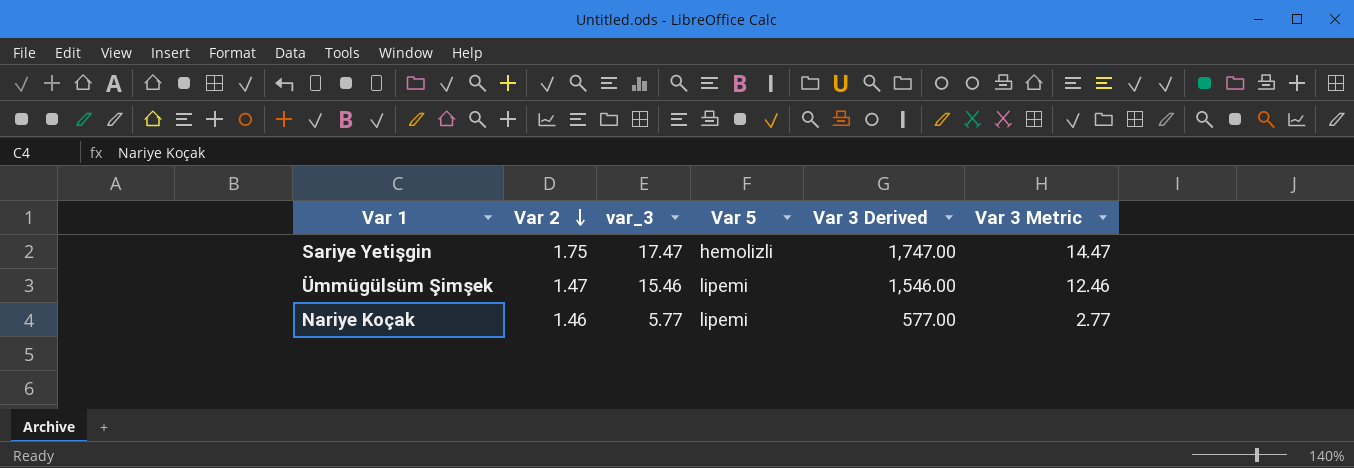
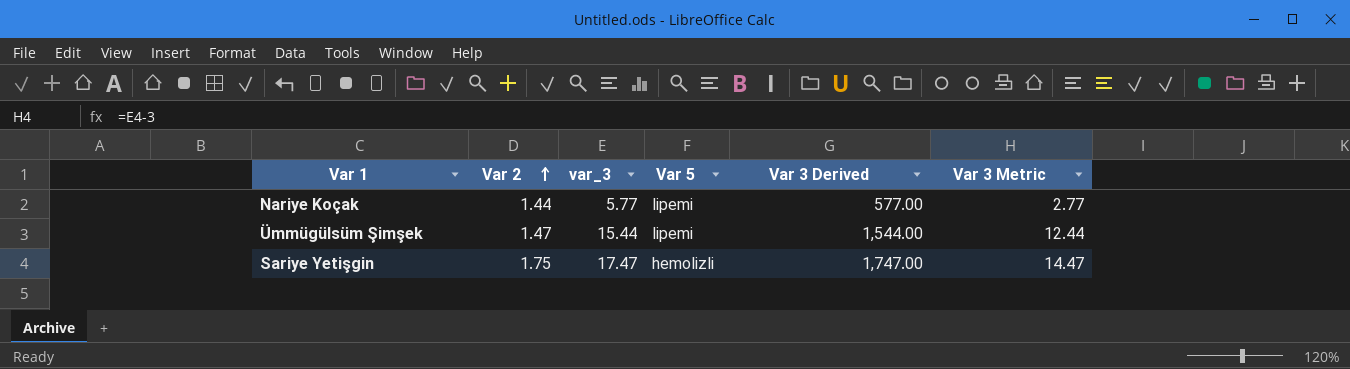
row order: Var 2 descending -> Var 2 ascending
Nariye Koçak | Var 2: 1.46 -> 1.44
Ümmügülsüm Şimşek | var_3: 15.46 -> 15.44
Ümmügülsüm Şimşek | Var 3 Derived: 1,546.00 -> 1,544.00
Ümmügülsüm Şimşek | Var 3 Metric: 12.46 -> 12.44

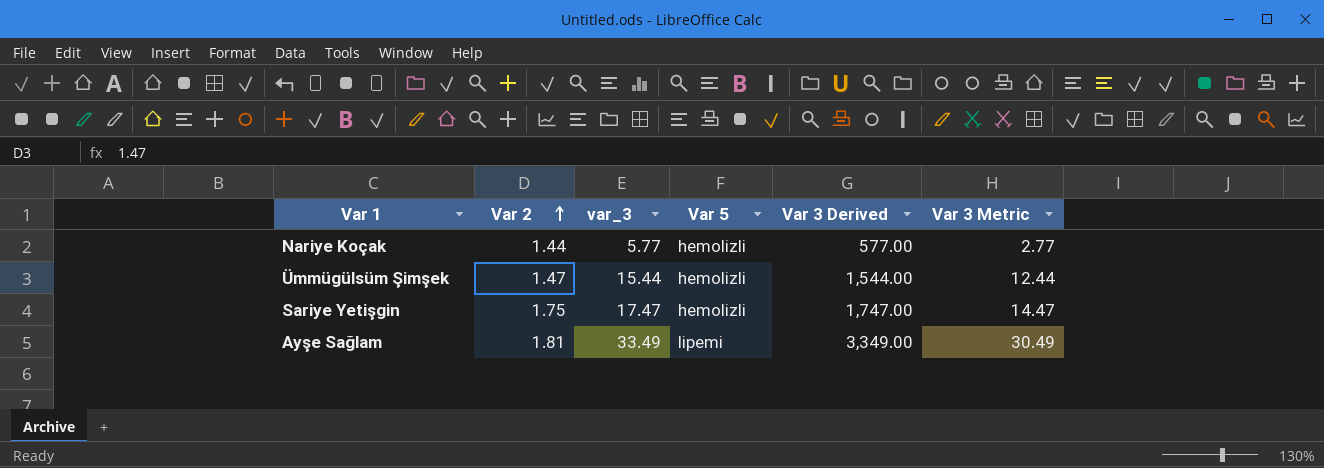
Nariye Koçak | Var 5: lipemi -> hemolizli
Ümmügülsüm Şimşek | Var 5: lipemi -> hemolizli
row Ayşe Sağlam: none -> 1.81 | 33.49 | lipemi | 3,349.00 | 30.49

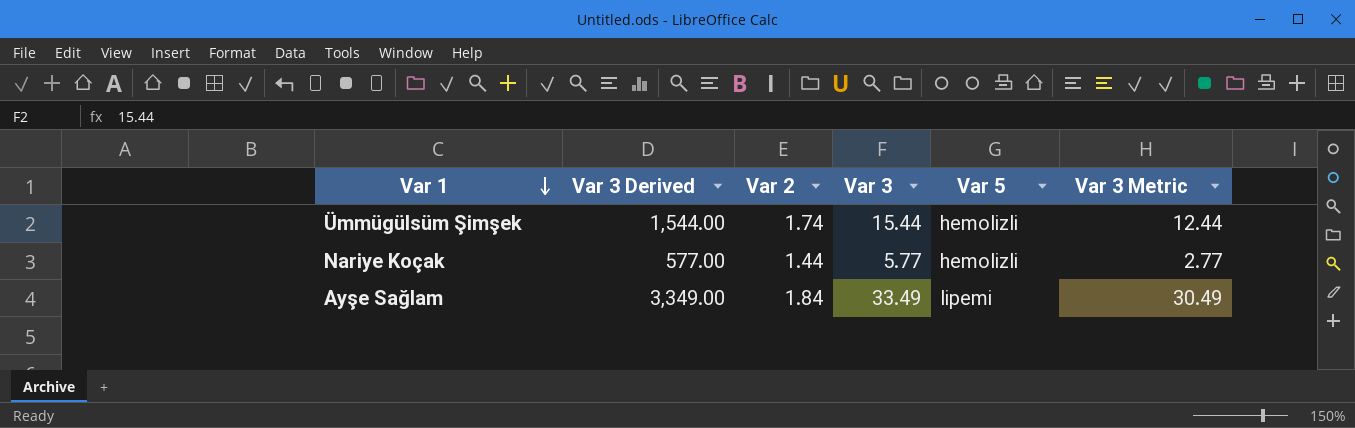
row order: Var 2 ascending -> Var 1 descending
column Var 3 Derived | position: 5 -> 2
column name: var_3 -> Var 3
row Sariye Yetişgin: 1.75 | 17.47 | hemolizli | 1,747.00 | 14.47 -> none
Ümmügülsüm Şimşek | Var 2: 1.47 -> 1.74
Ayşe Sağlam | Var 2: 1.81 -> 1.84

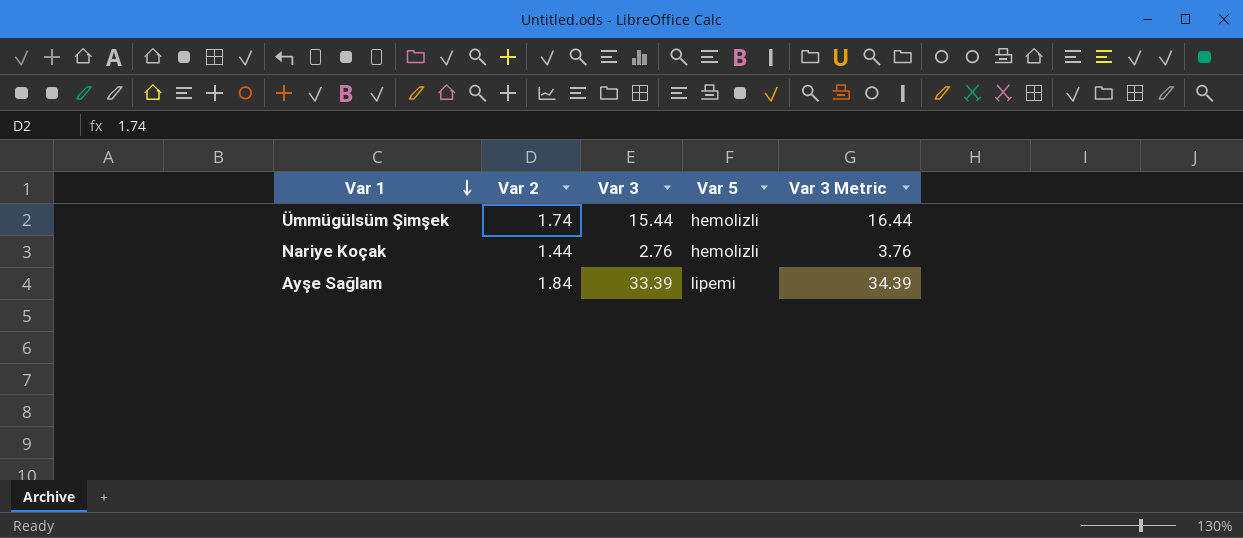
column Var 3 Derived | formula: [Var 3] * 100 -> none
column Var 3 Metric | formula: [Var 3] - 3 -> [Var 3] + 1
Nariye Koçak | Var 3: 5.77 -> 2.76
Ayşe Sağlam | Var 3: 33.49 -> 33.39

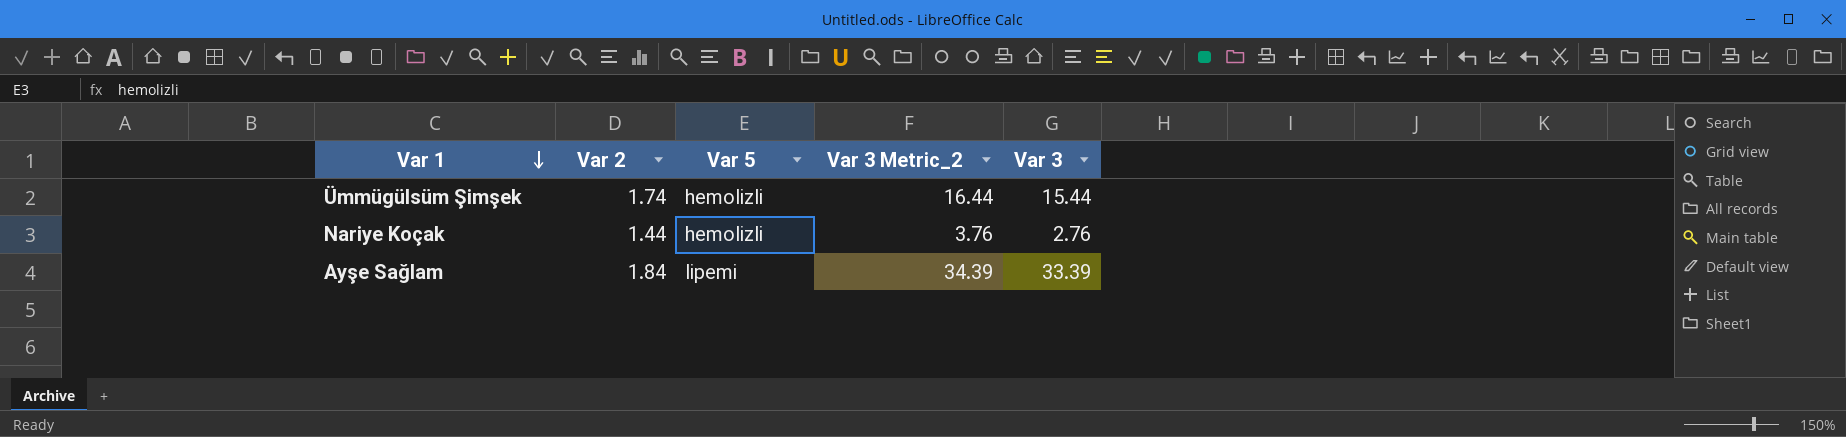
column name: Var 3 Metric -> Var 3 Metric_2
column Var 3 | position: 3 -> 5

